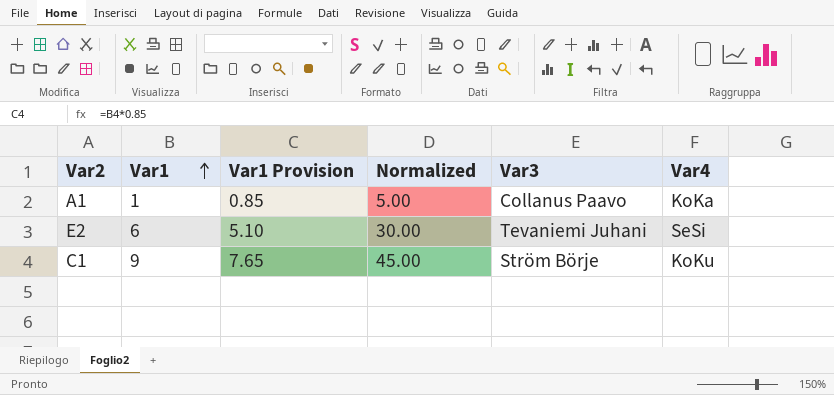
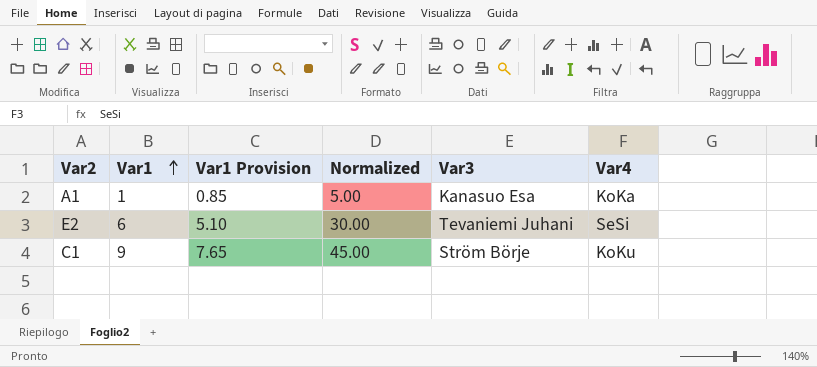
A1 | Var3: Collanus Paavo -> Kanasuo Esa

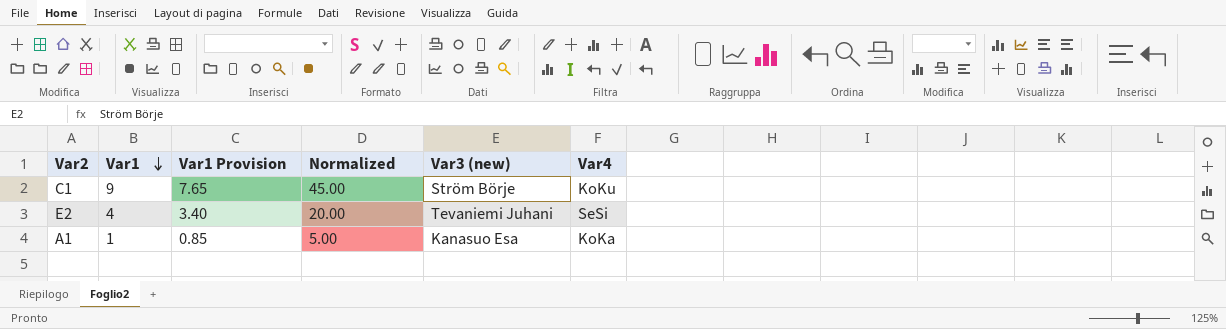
row order: Var1 ascending -> Var1 descending
column name: Var3 -> Var3 (new)
E2 | Var1: 6 -> 4
E2 | Var1 Provision: 5.10 -> 3.40
E2 | Normalized: 30.00 -> 20.00

